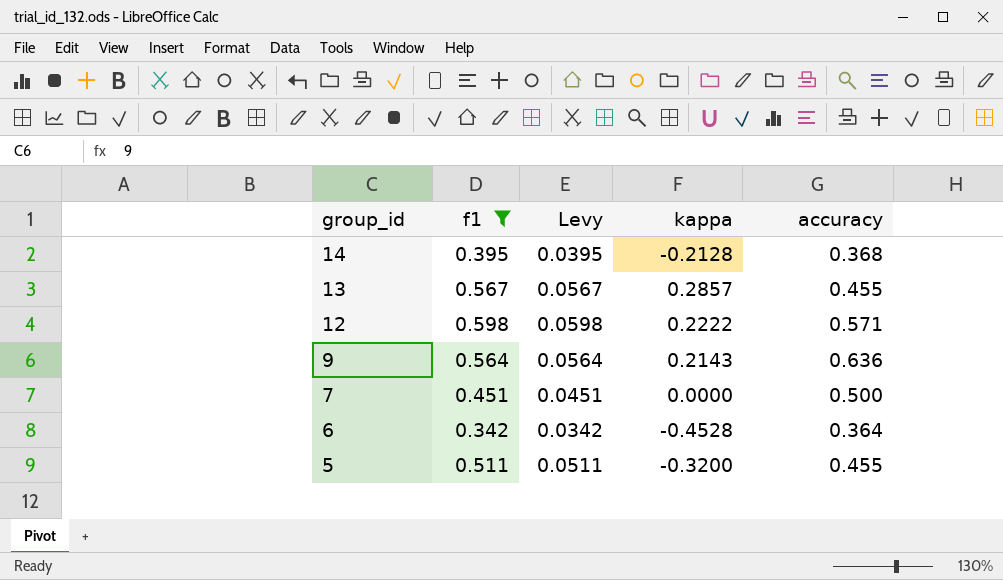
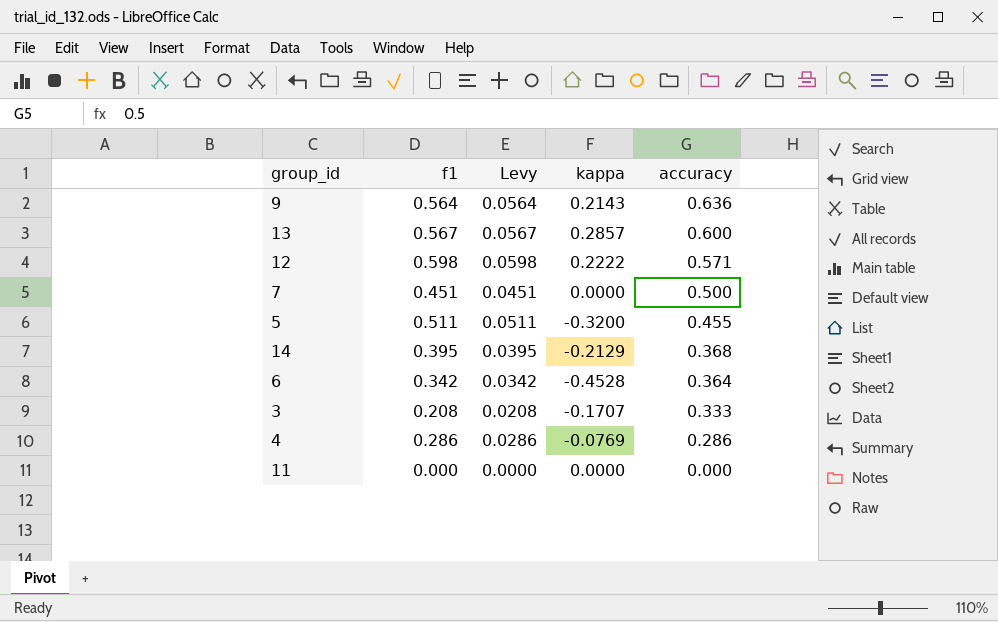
filter: f1 >= 0.342 -> none
row order: group_id descending -> accuracy descending
13 | accuracy: 0.455 -> 0.600
14 | kappa: -0.2128 -> -0.2129

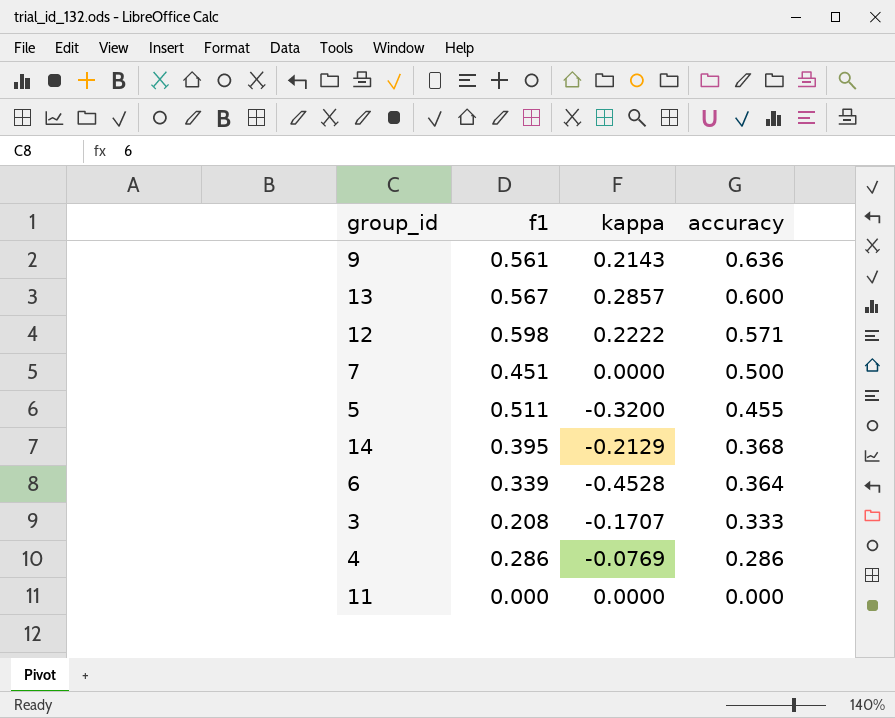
column Levy | formula: [f1] * 0.1 -> none
9 | f1: 0.564 -> 0.561
6 | f1: 0.342 -> 0.339

